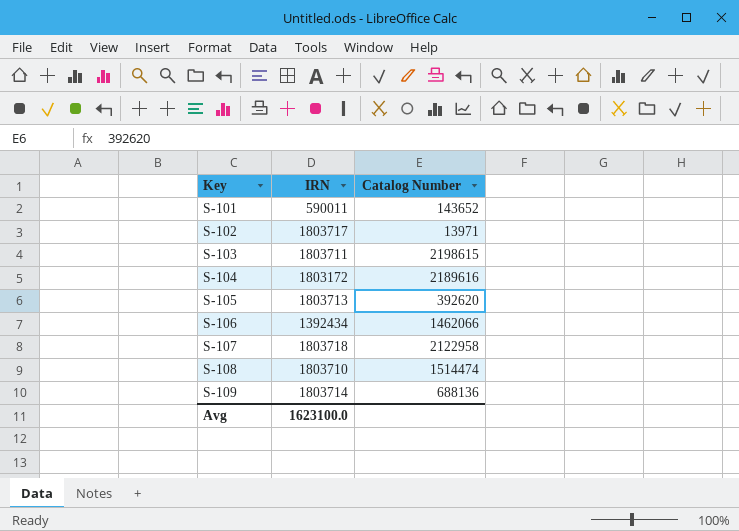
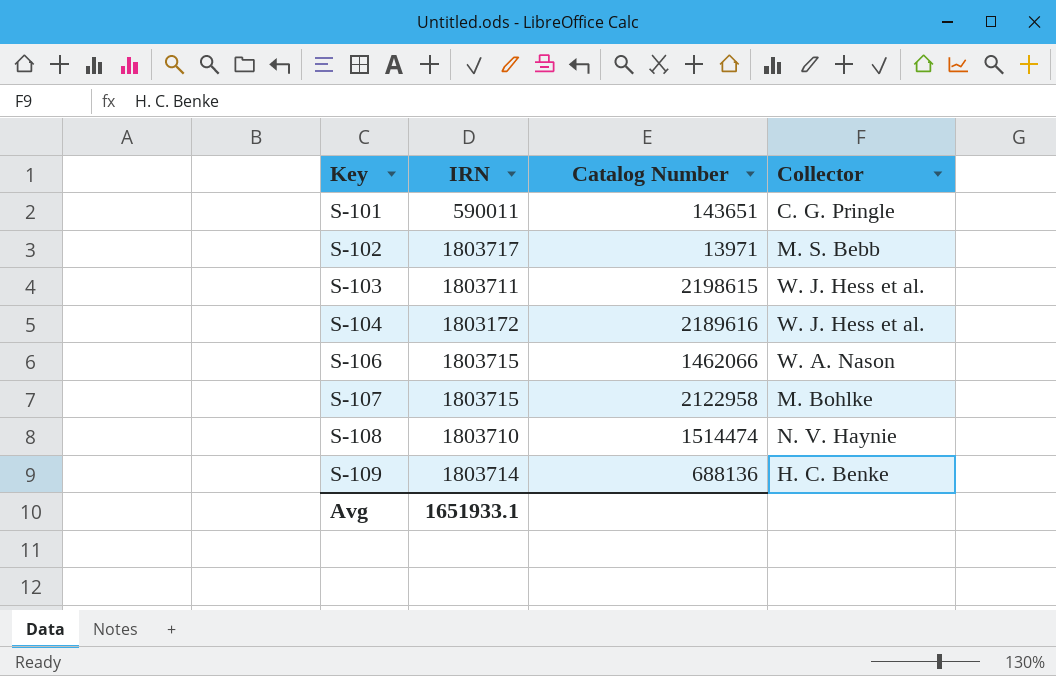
column Collector | position: none -> 4
row S-105: 1803713 | 392620 -> none
S-101 | Catalog Number: 143652 -> 143651
S-106 | IRN: 1392434 -> 1803715
S-107 | IRN: 1803718 -> 1803715
Avg | IRN: 1623100.0 -> 1651933.1

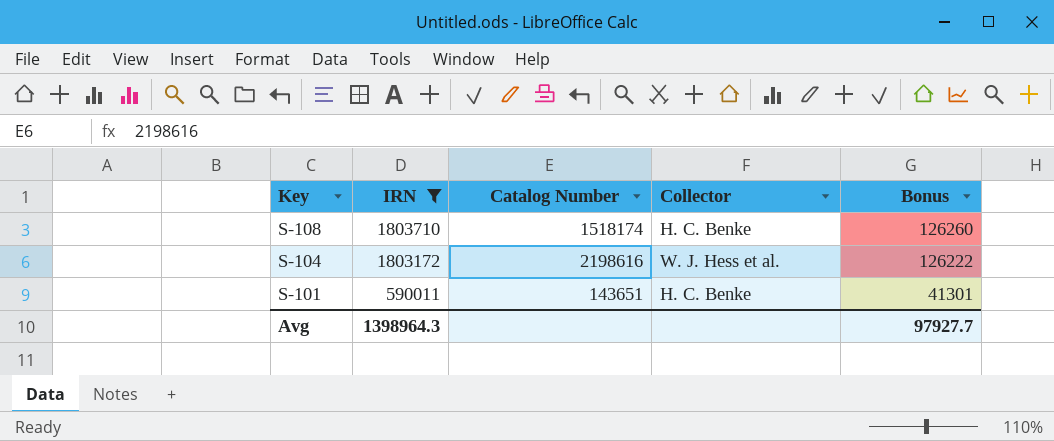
filter: none -> IRN <= 1803710
row order: Key ascending -> Key descending
column Bonus | formula: none -> [IRN] * 0.07
S-108 | Catalog Number: 1514474 -> 1518174
S-108 | Collector: N. V. Haynie -> H. C. Benke
S-104 | Catalog Number: 2189616 -> 2198616
S-101 | Collector: C. G. Pringle -> H. C. Benke
Avg | IRN: 1651933.1 -> 1398964.3

